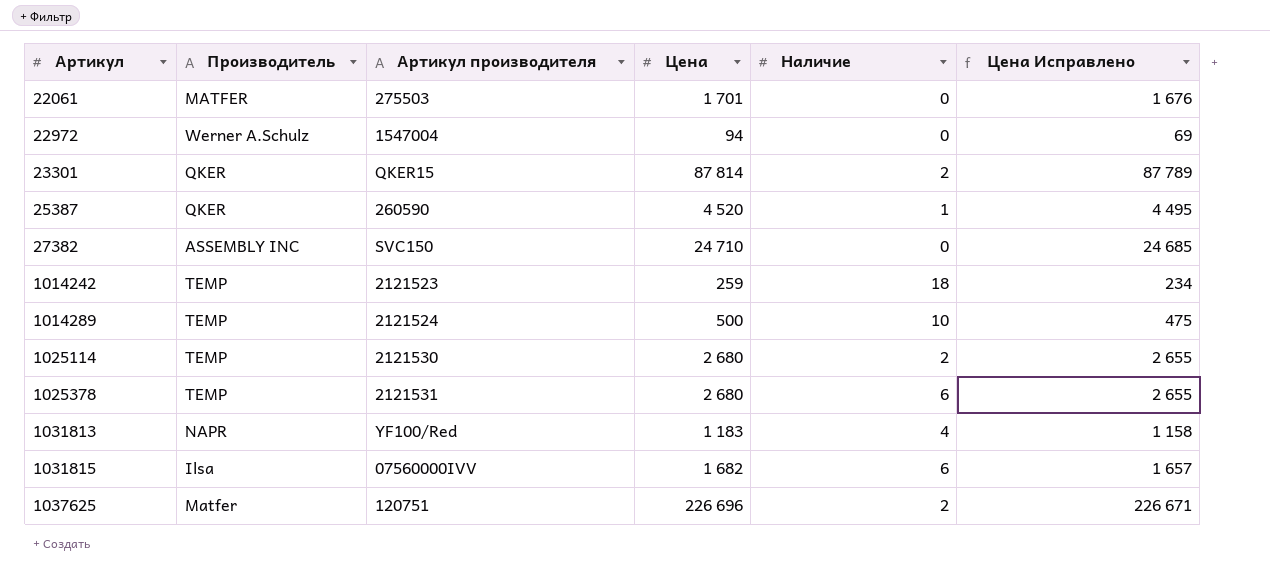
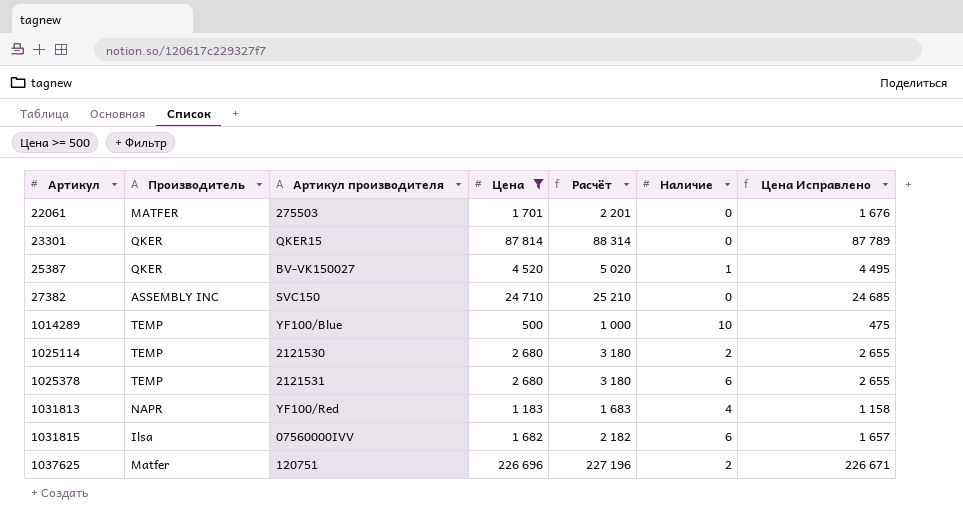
filter: none -> Цена >= 500
column Расчёт | formula: none -> [Цена] + 500
23301 | Наличие: 2 -> 0
25387 | Артикул производителя: 260590 -> BV-VK150027
1014289 | Артикул производителя: 2121524 -> YF100/Blue

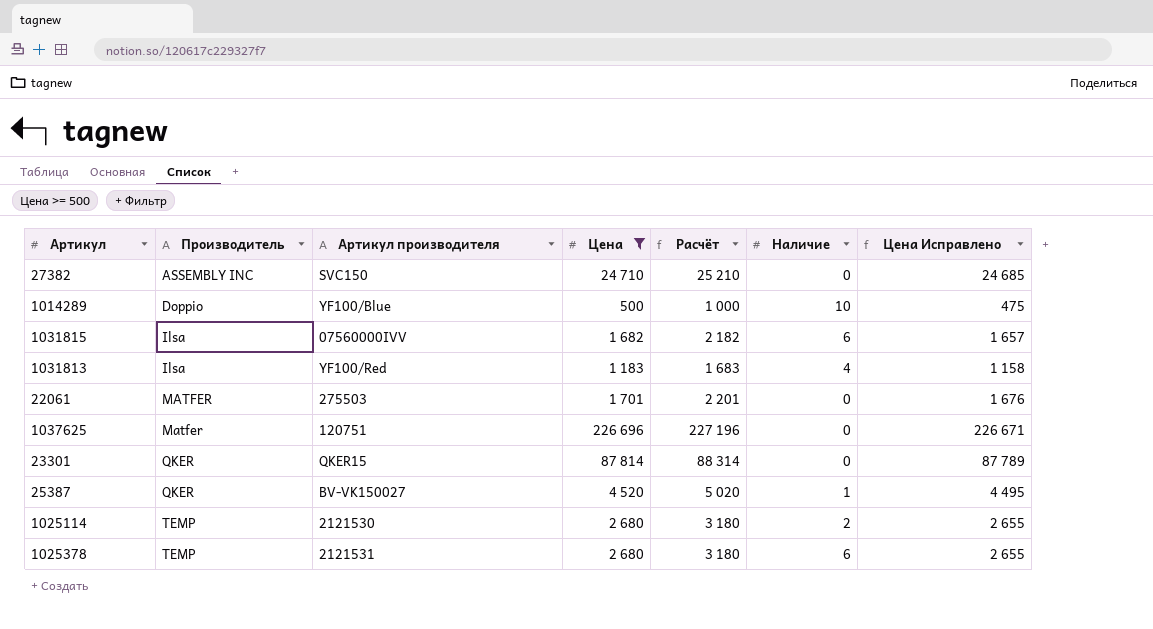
row order: Артикул ascending -> Производитель ascending
1014289 | Производитель: TEMP -> Doppio
1031813 | Производитель: NAPR -> Ilsa
1037625 | Наличие: 2 -> 0

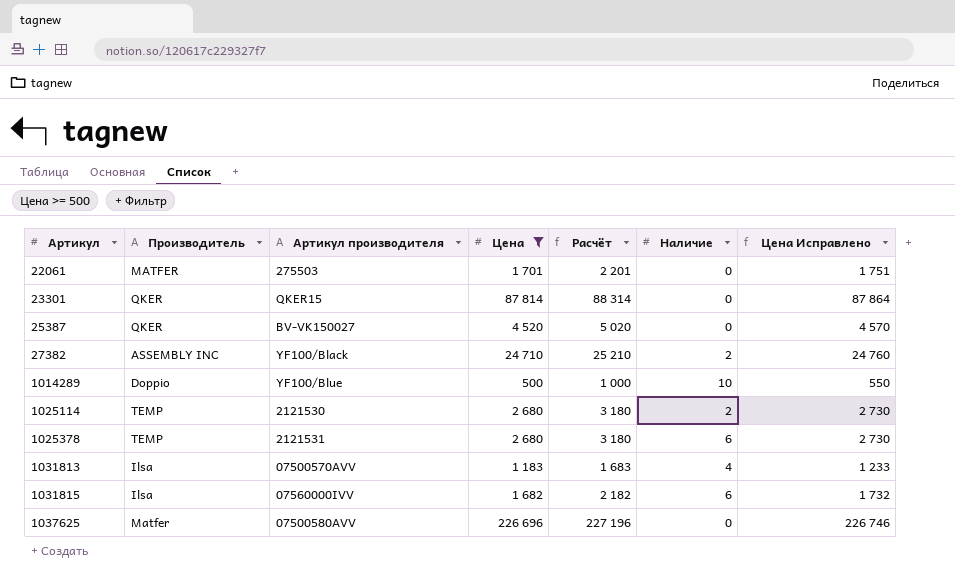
row order: Производитель ascending -> Артикул ascending
column Цена Исправлено | formula: [Цена] - 25 -> [Цена] + 50
25387 | Наличие: 1 -> 0
27382 | Артикул производителя: SVC150 -> YF100/Black
27382 | Наличие: 0 -> 2
1031813 | Артикул производителя: YF100/Red -> 07500570AVV
1037625 | Артикул производителя: 120751 -> 07500580AVV

